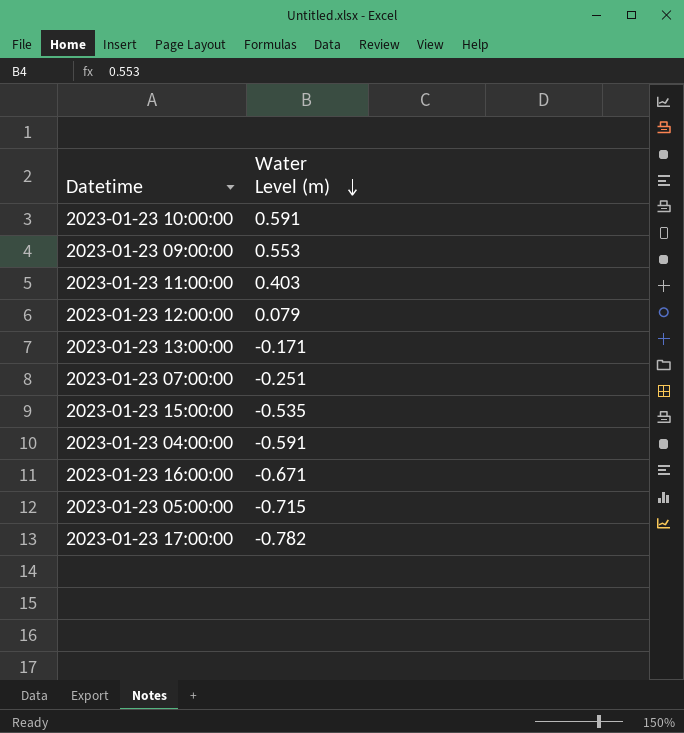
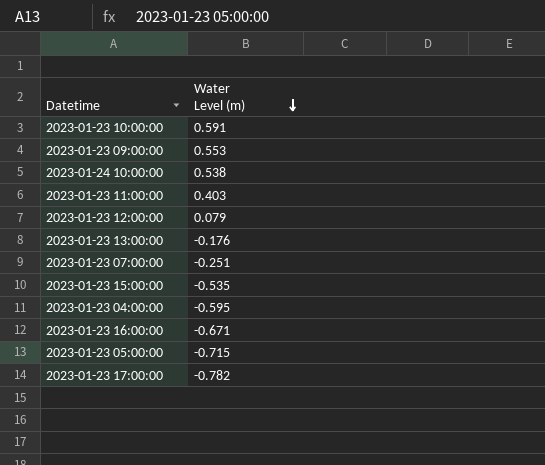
row 2023-01-24 10:00:00: none -> 0.538
2023-01-23 13:00:00 | Water Level (m): -0.171 -> -0.176
2023-01-23 04:00:00 | Water Level (m): -0.591 -> -0.595

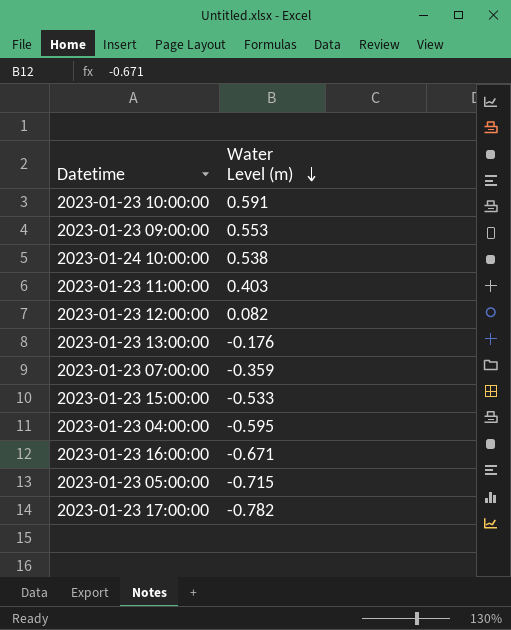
2023-01-23 12:00:00 | Water Level (m): 0.079 -> 0.082
2023-01-23 07:00:00 | Water Level (m): -0.251 -> -0.359
2023-01-23 15:00:00 | Water Level (m): -0.535 -> -0.533

